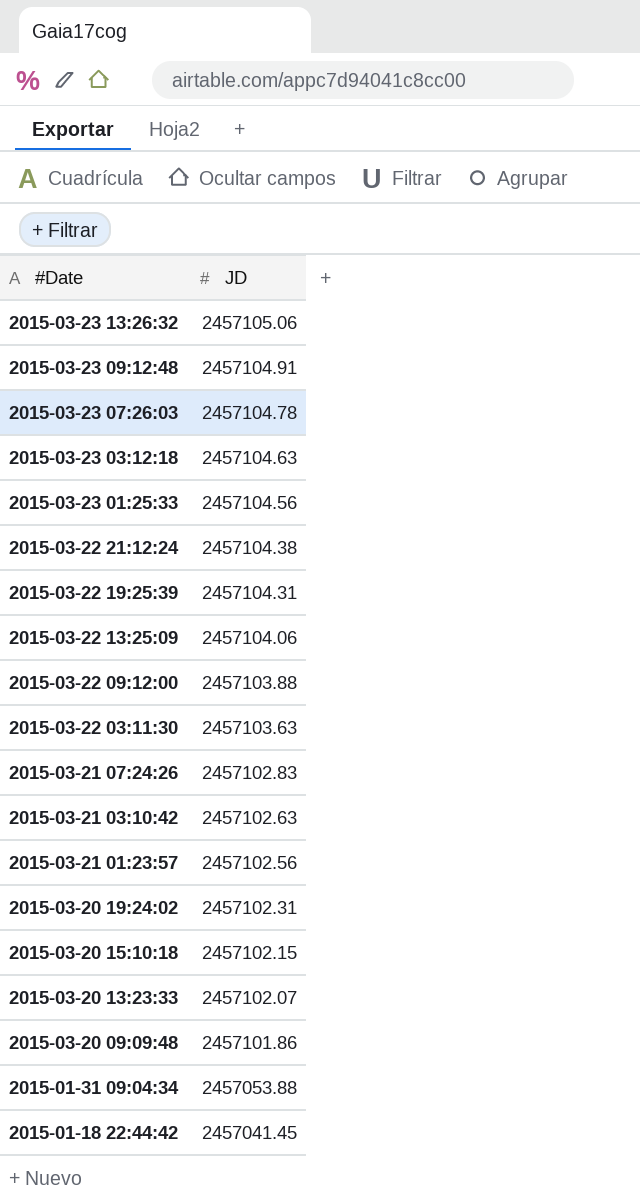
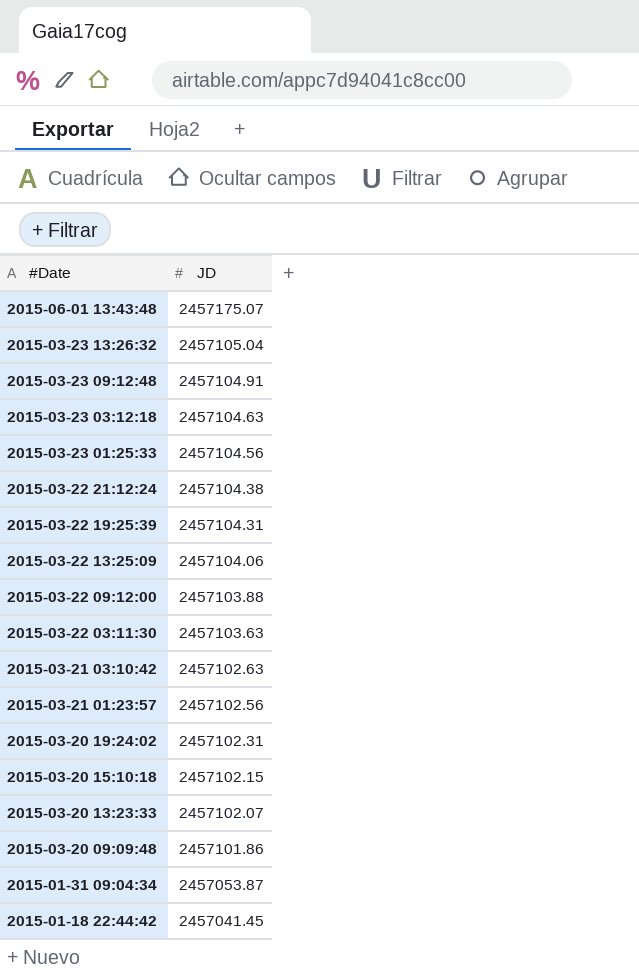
row 2015-03-23 07:26:03: 2457104.78 -> none
row 2015-03-21 07:24:26: 2457102.83 -> none
row 2015-06-01 13:43:48: none -> 2457175.07
2015-03-23 13:26:32 | JD: 2457105.06 -> 2457105.04
2015-01-31 09:04:34 | JD: 2457053.88 -> 2457053.87

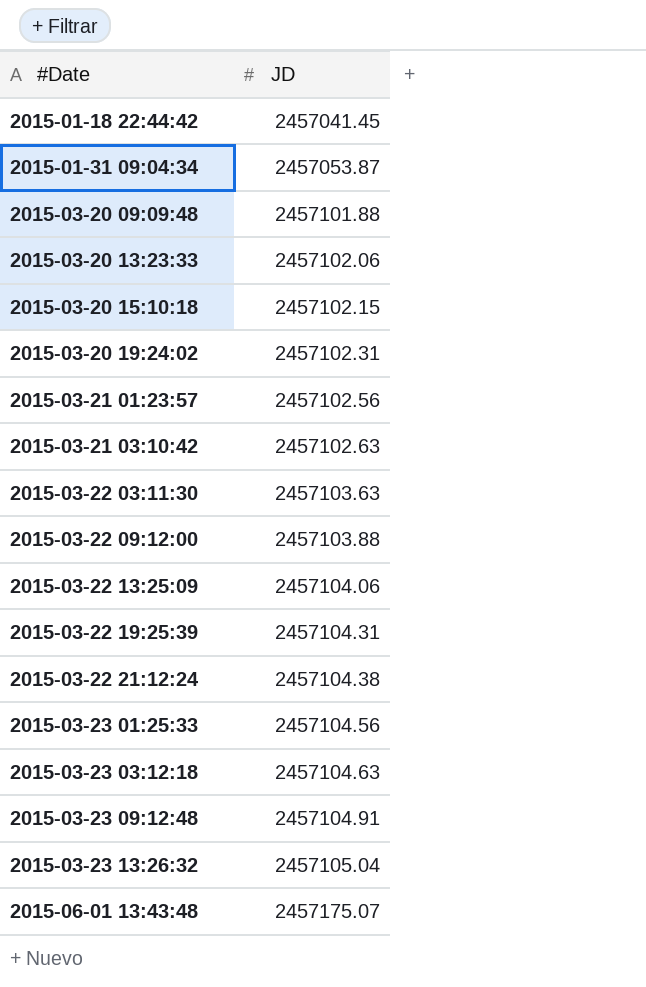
row order: #Date descending -> #Date ascending
2015-03-20 09:09:48 | JD: 2457101.86 -> 2457101.88
2015-03-20 13:23:33 | JD: 2457102.07 -> 2457102.06

